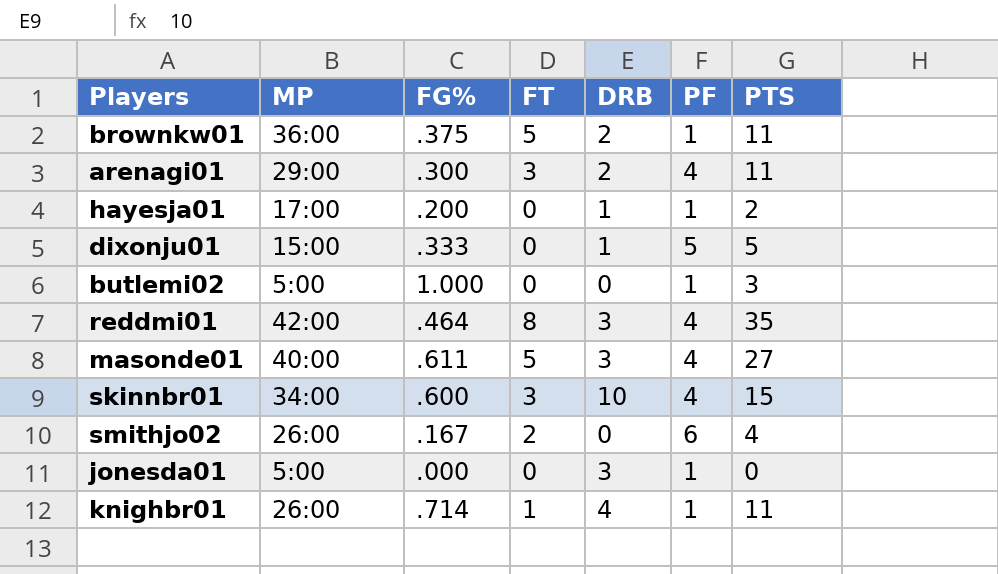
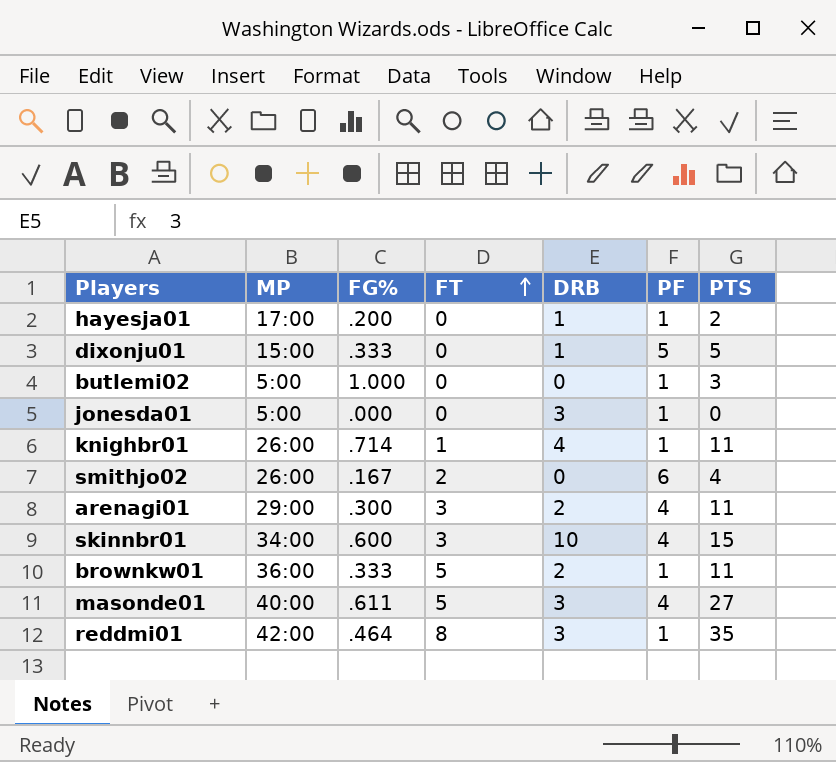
row order: none -> FT ascending
brownkw01 | FG%: .375 -> .333
reddmi01 | PF: 4 -> 1

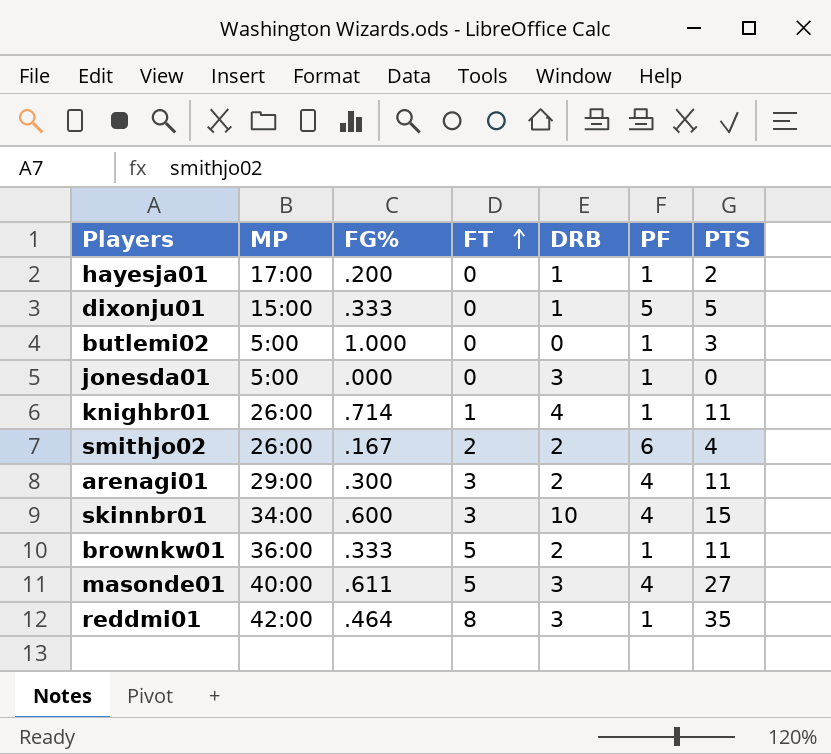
smithjo02 | DRB: 0 -> 2

